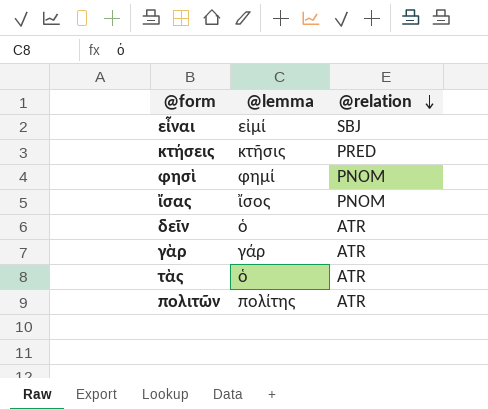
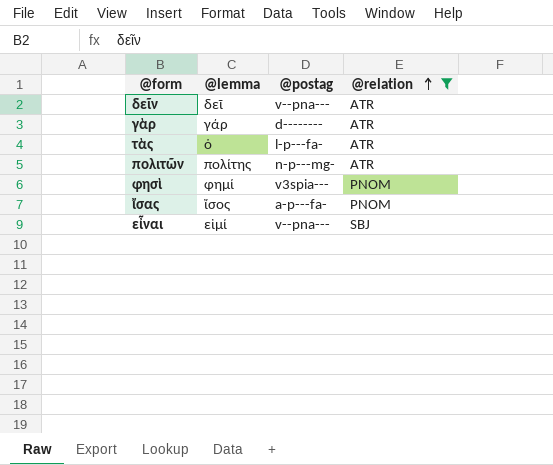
filter: none -> @relation != PRED
row order: @relation descending -> @relation ascending
column @postag | position: none -> 3
δεῖν | @lemma: ὁ -> δεῖ

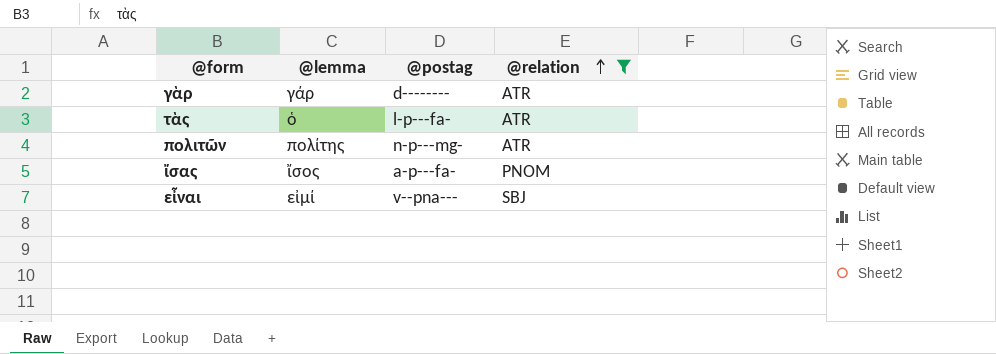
row δεῖν: δεῖ | v--pna--- | ATR -> none
row φησὶ: φημί | v3spia--- | PNOM -> none

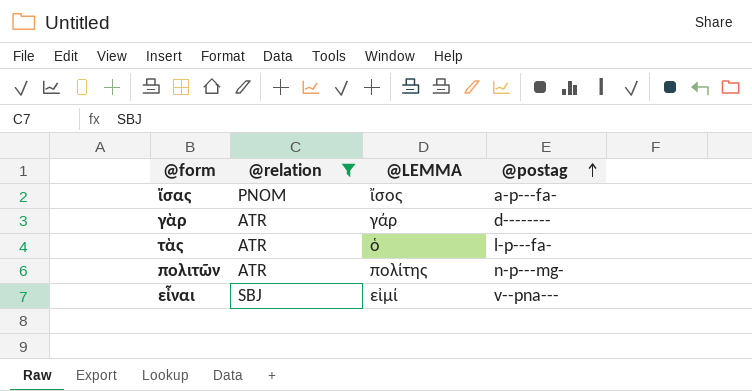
row order: @relation ascending -> @postag ascending
column @relation | position: 4 -> 2
column name: @lemma -> @LEMMA

